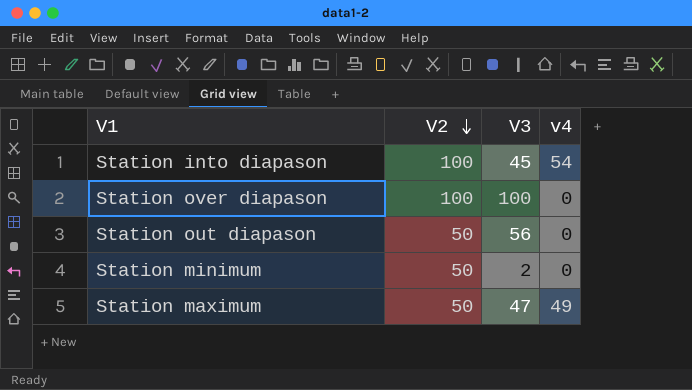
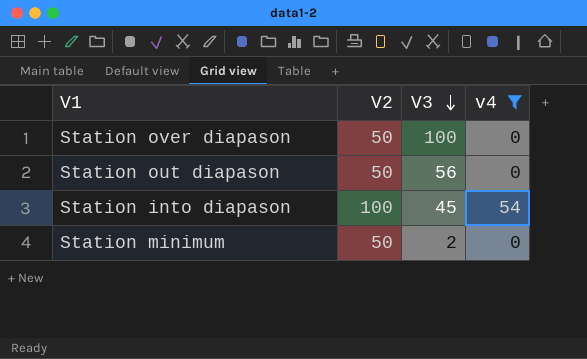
filter: none -> v4 != 49
row order: V2 descending -> V3 descending
Station over diapason | V2: 100 -> 50

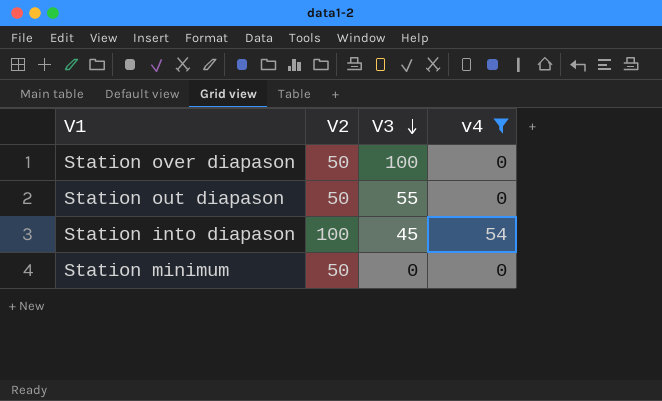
Station out diapason | V3: 56 -> 55
Station minimum | V3: 2 -> 0

